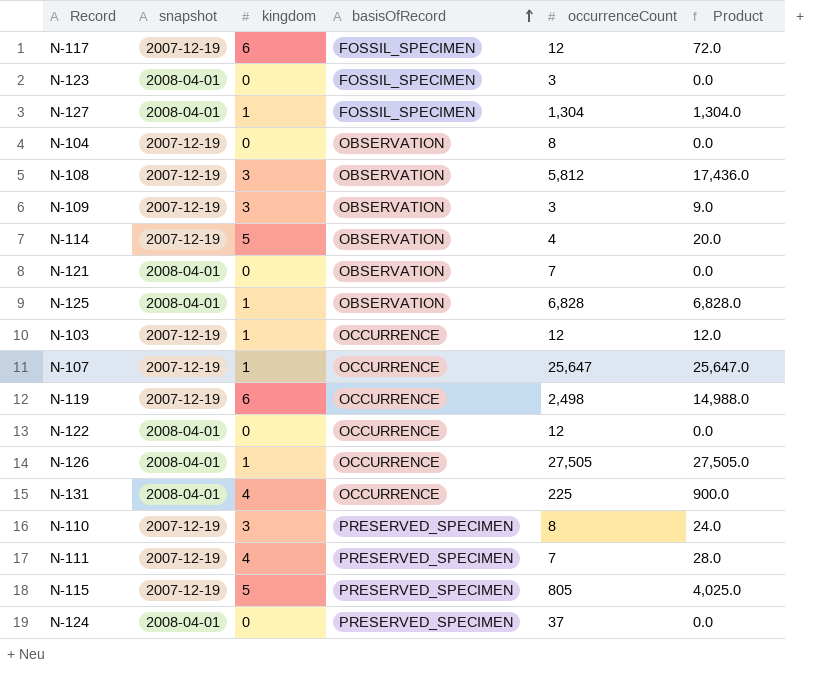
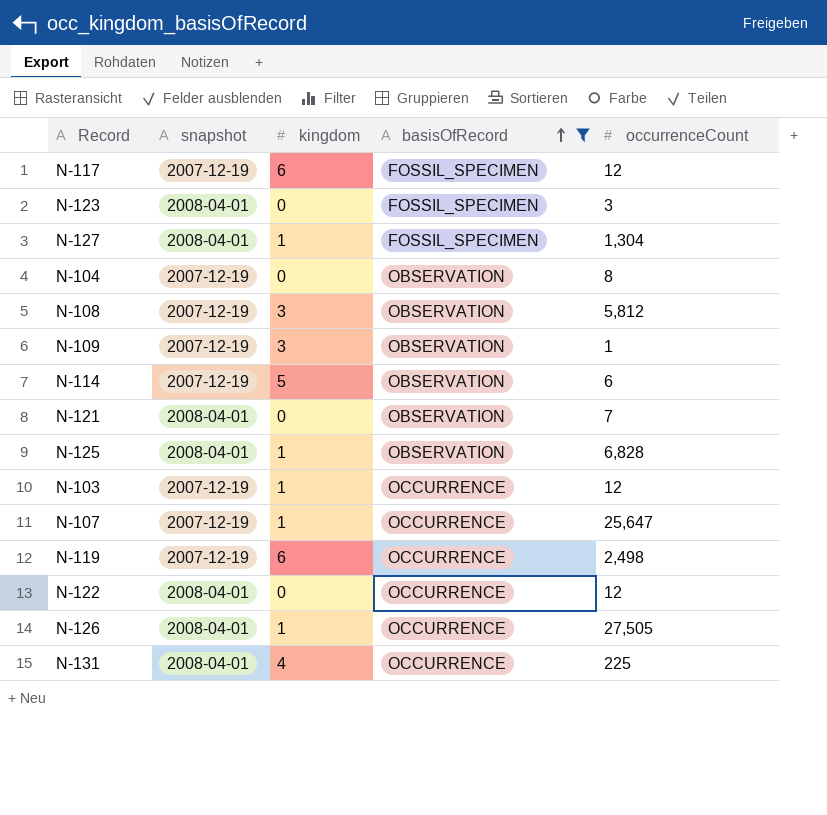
filter: none -> basisOfRecord != PRESERVED_SPECIMEN
column Product | formula: [kingdom] * [occurrenceCount] -> none
N-109 | occurrenceCount: 3 -> 1
N-114 | occurrenceCount: 4 -> 6

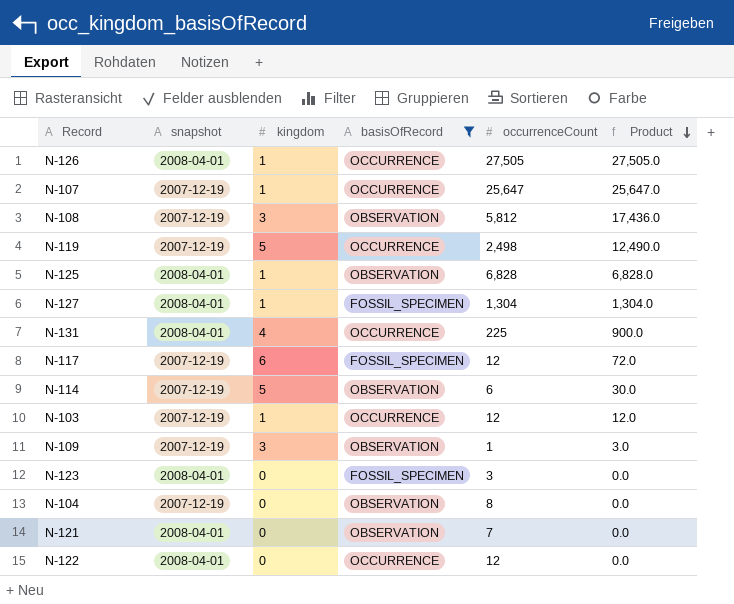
row order: basisOfRecord ascending -> Product descending
column Product | formula: none -> [kingdom] * [occurrenceCount]
N-119 | kingdom: 6 -> 5

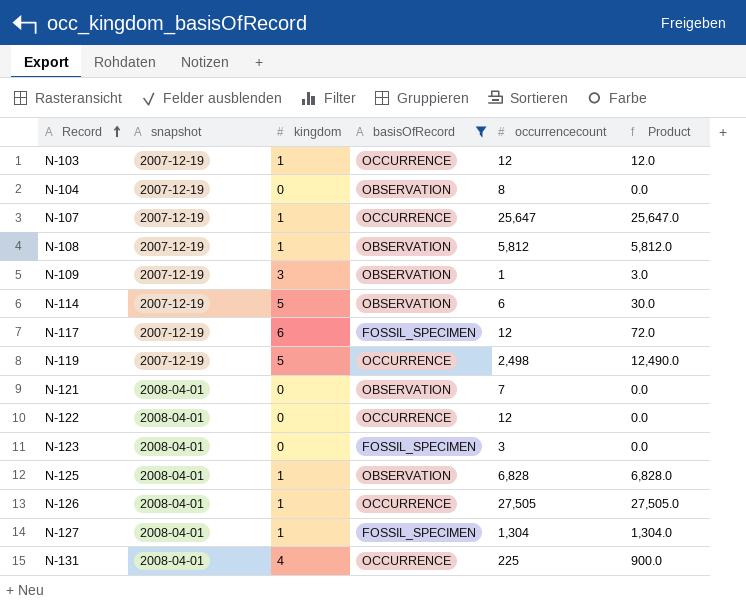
row order: Product descending -> Record ascending
column name: occurrenceCount -> occurrencecount
N-108 | kingdom: 3 -> 1
N-108 | Product: 17,436.0 -> 5,812.0

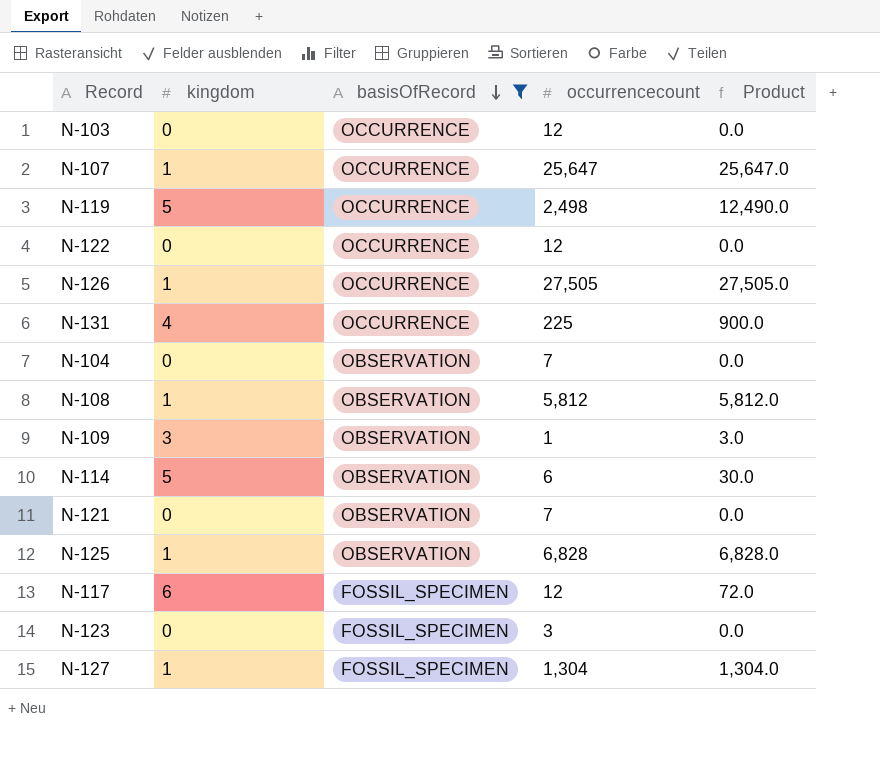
row order: Record ascending -> basisOfRecord descending
column snapshot | position: 2 -> none
N-103 | kingdom: 1 -> 0
N-103 | Product: 12.0 -> 0.0
N-104 | occurrencecount: 8 -> 7

